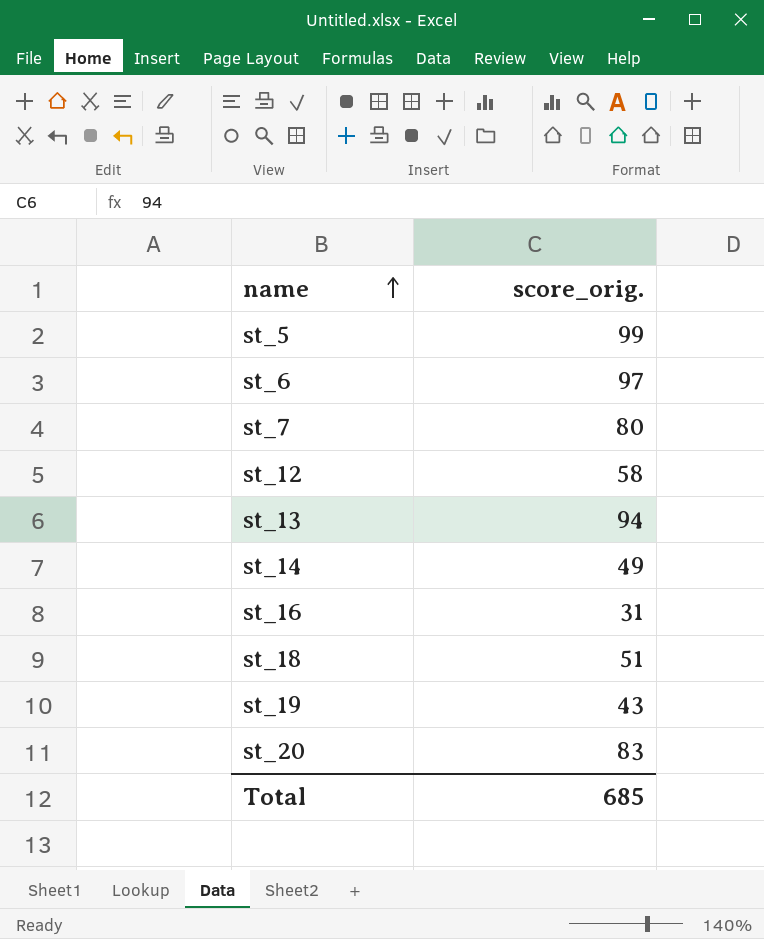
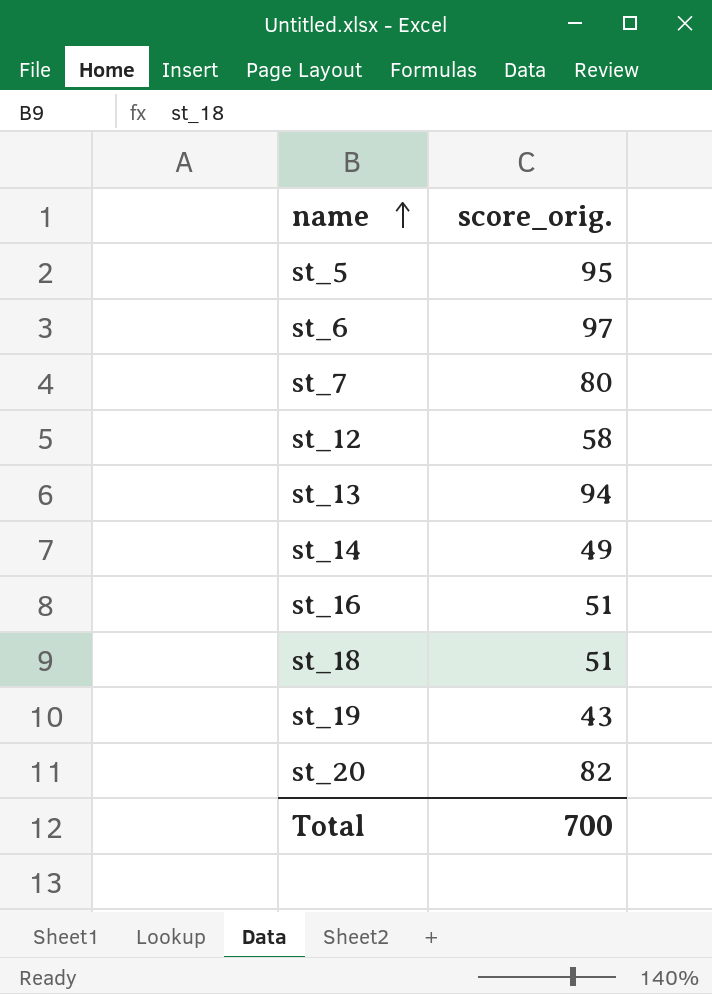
st_5 | score_orig.: 99 -> 95
st_16 | score_orig.: 31 -> 51
st_20 | score_orig.: 83 -> 82
Total | score_orig.: 685 -> 700

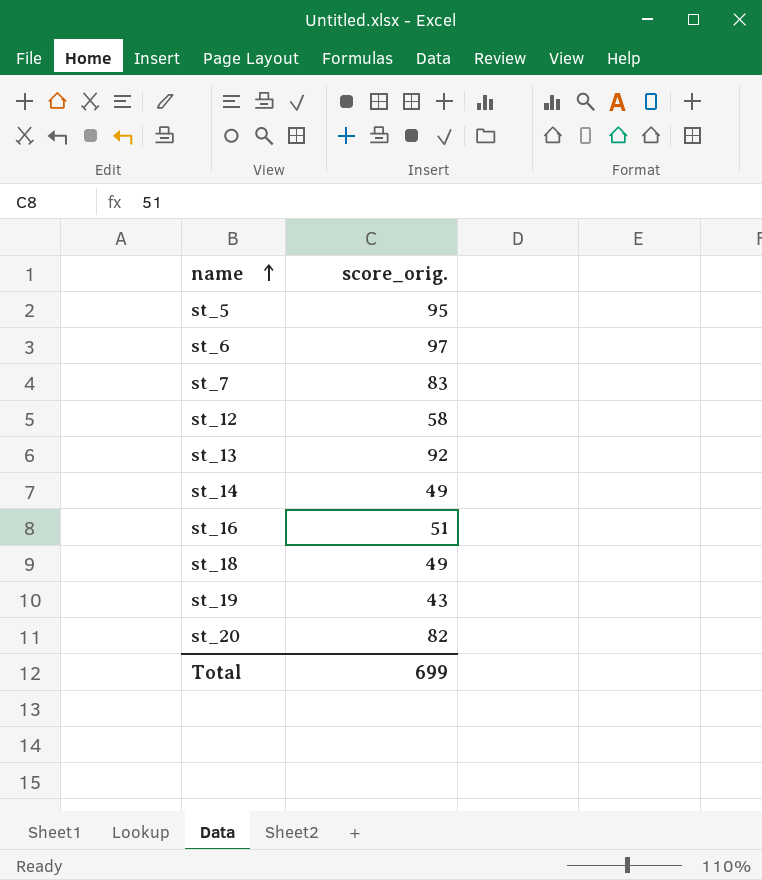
st_7 | score_orig.: 80 -> 83
st_13 | score_orig.: 94 -> 92
st_18 | score_orig.: 51 -> 49
Total | score_orig.: 700 -> 699

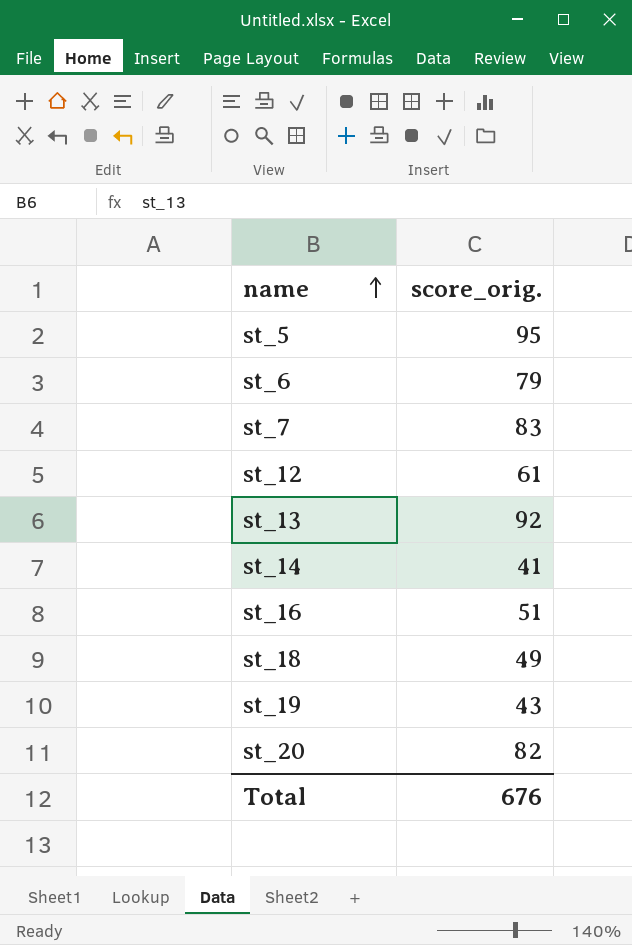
st_6 | score_orig.: 97 -> 79
st_12 | score_orig.: 58 -> 61
st_14 | score_orig.: 49 -> 41
Total | score_orig.: 699 -> 676

